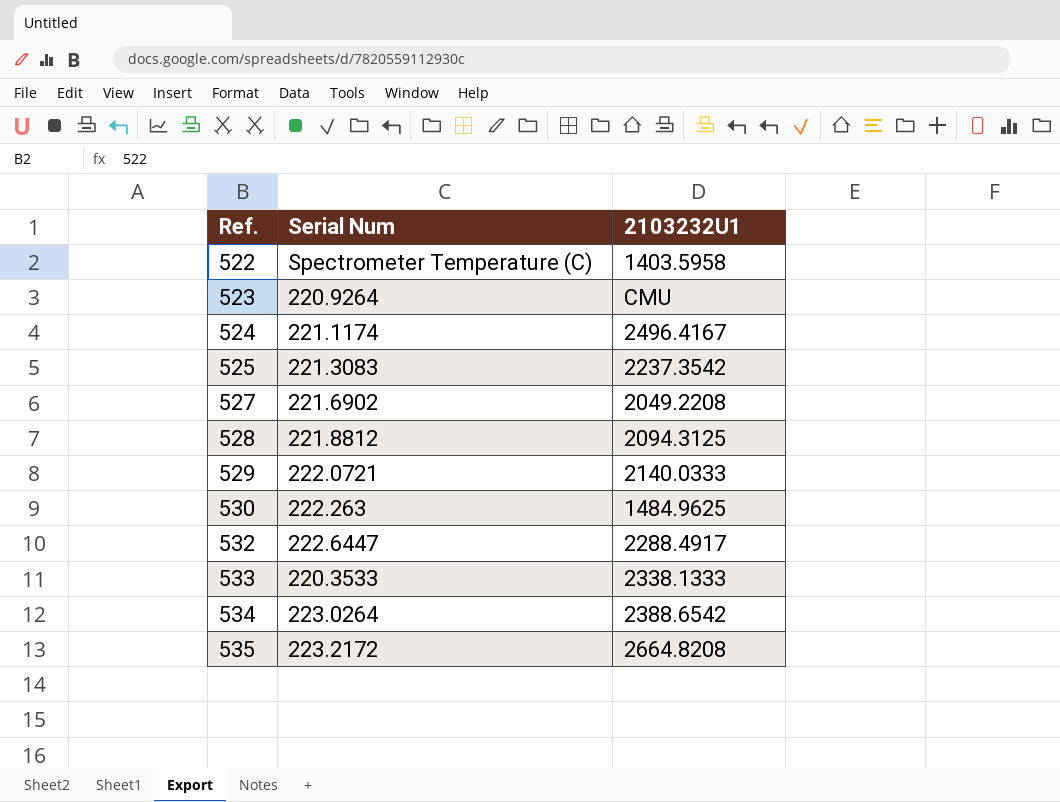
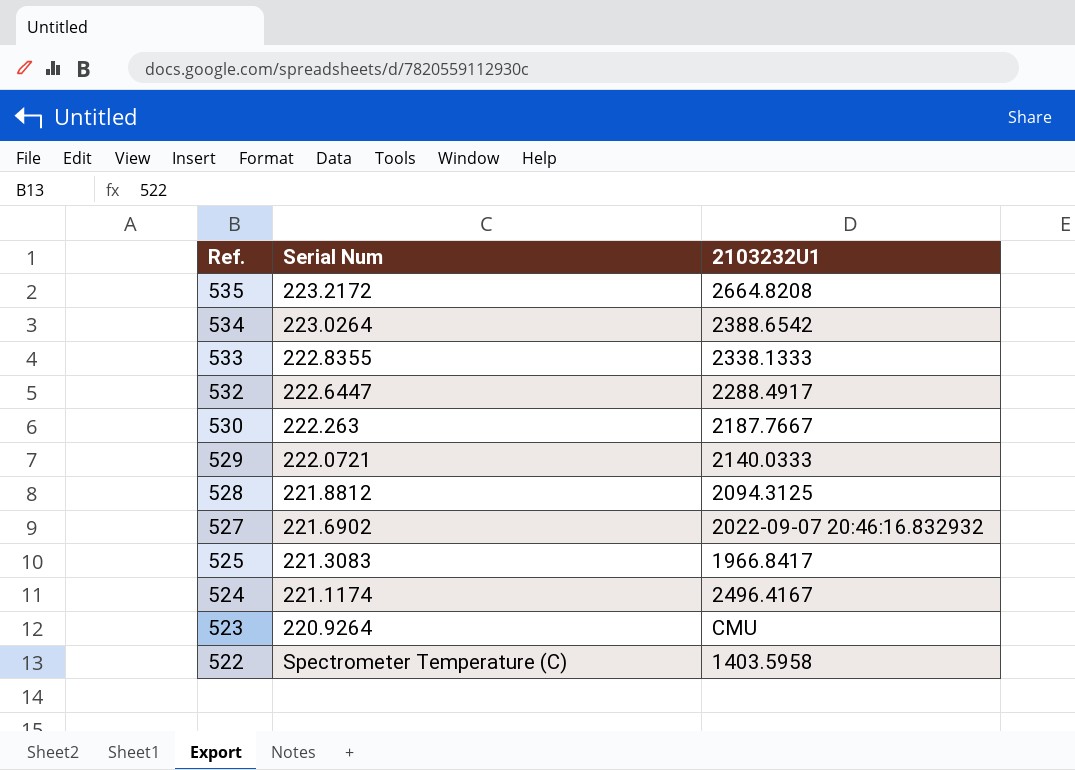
row order: Ref. ascending -> Ref. descending
533 | Serial Num: 220.3533 -> 222.8355
530 | 2103232U1: 1484.9625 -> 2187.7667
527 | 2103232U1: 2049.2208 -> 2022-09-07 20:46:16.832932
525 | 2103232U1: 2237.3542 -> 1966.8417

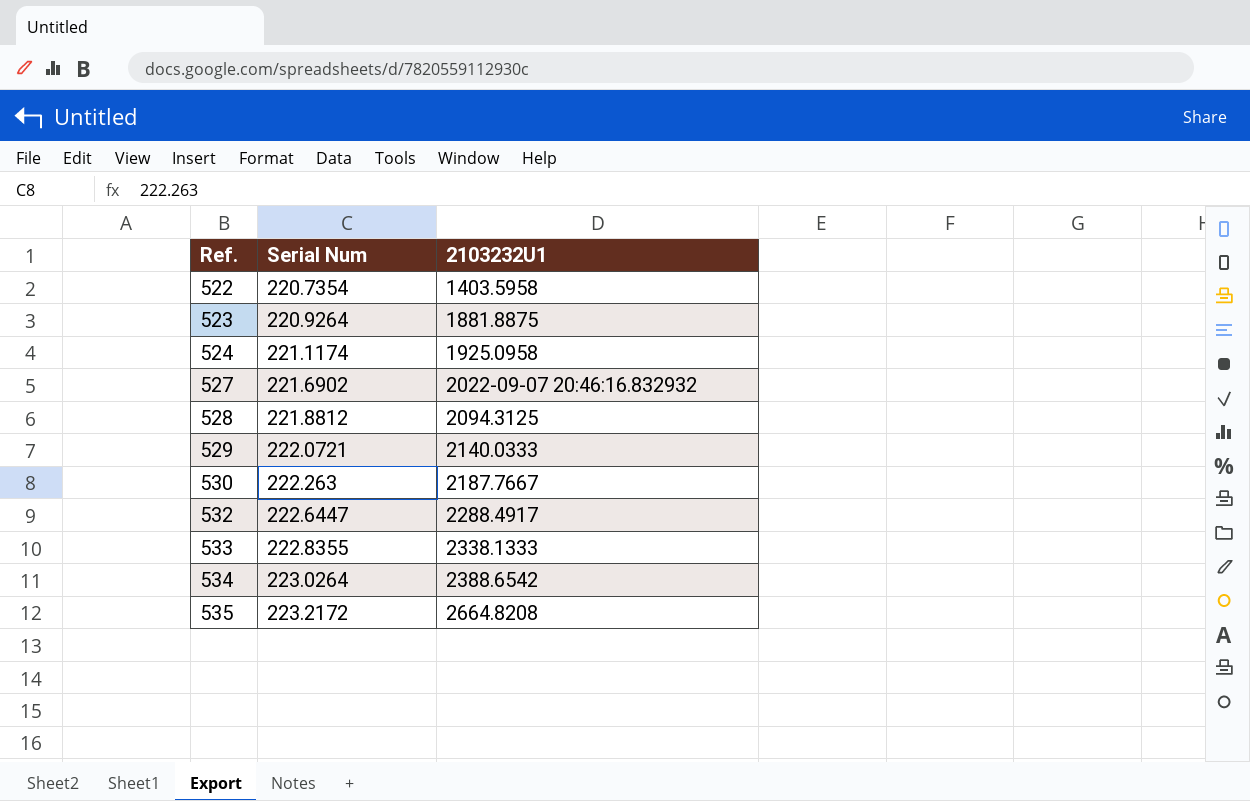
row order: Ref. descending -> Ref. ascending
row 525: 221.3083 | 1966.8417 -> none
522 | Serial Num: Spectrometer Temperature (C) -> 220.7354
523 | 2103232U1: CMU -> 1881.8875
524 | 2103232U1: 2496.4167 -> 1925.0958

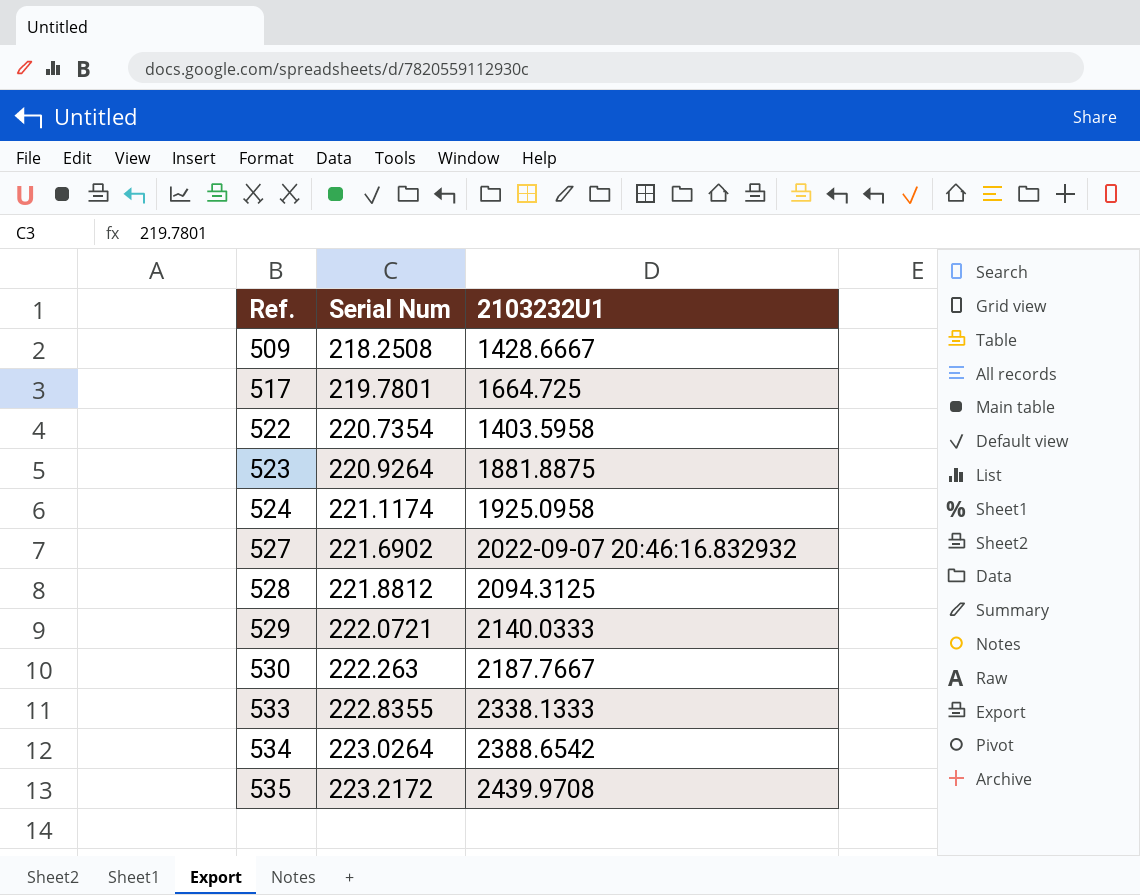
row 532: 222.6447 | 2288.4917 -> none
row 509: none -> 218.2508 | 1428.6667
row 517: none -> 219.7801 | 1664.725
535 | 2103232U1: 2664.8208 -> 2439.9708

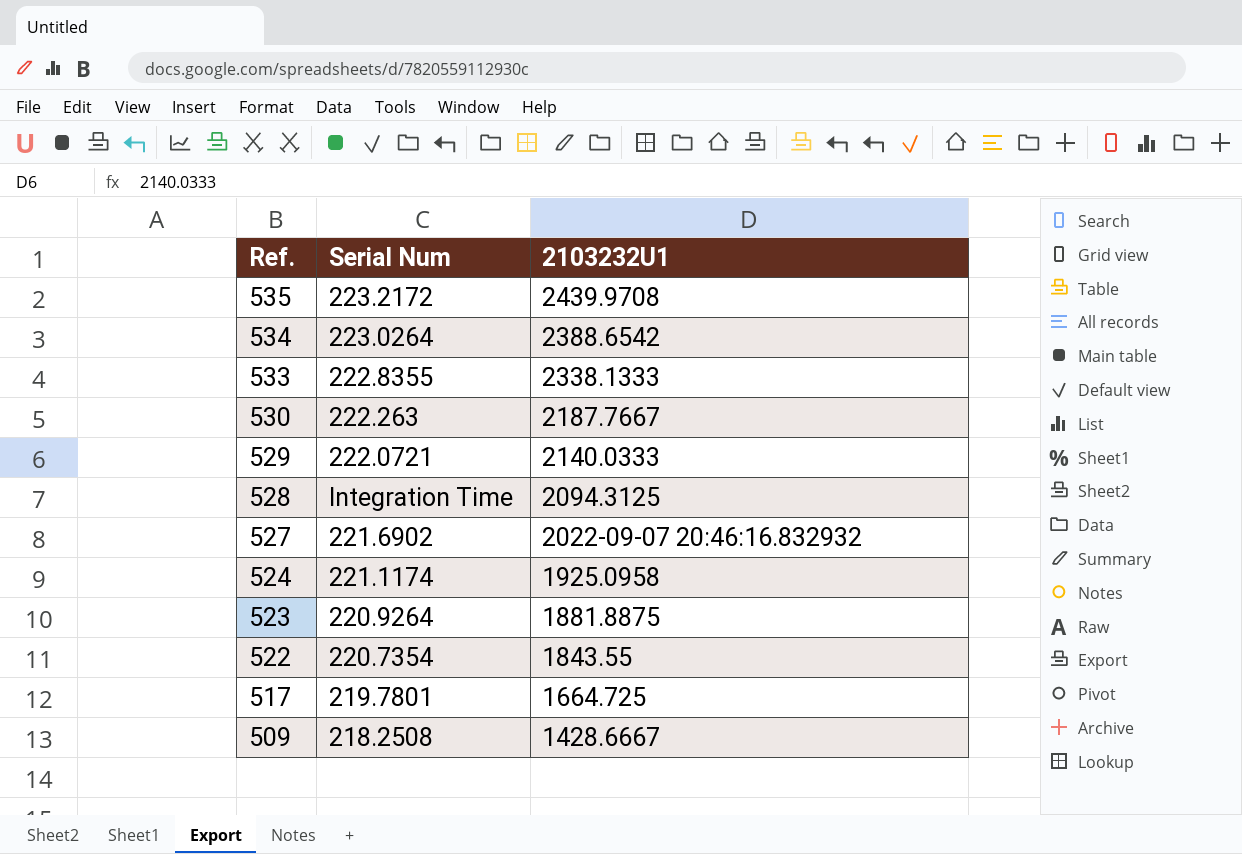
row order: Ref. ascending -> Ref. descending
528 | Serial Num: 221.8812 -> Integration Time
522 | 2103232U1: 1403.5958 -> 1843.55

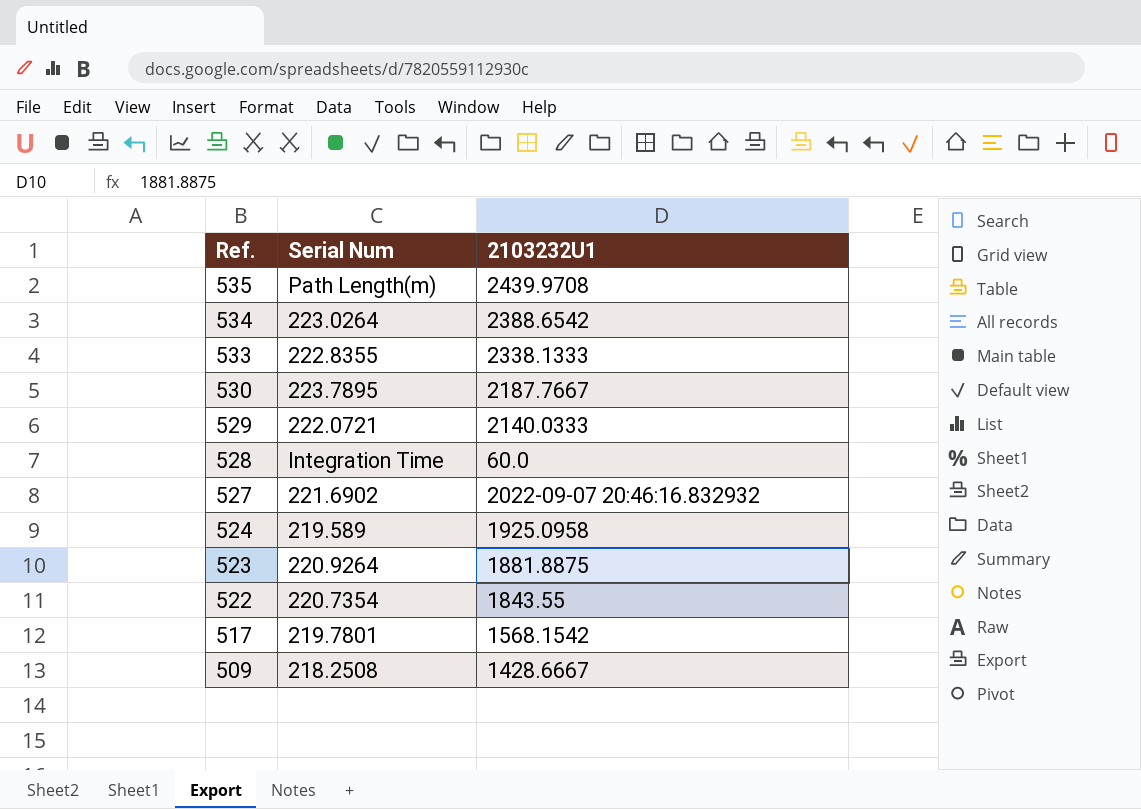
535 | Serial Num: 223.2172 -> Path Length(m)
530 | Serial Num: 222.263 -> 223.7895
528 | 2103232U1: 2094.3125 -> 60.0
524 | Serial Num: 221.1174 -> 219.589
517 | 2103232U1: 1664.725 -> 1568.1542

